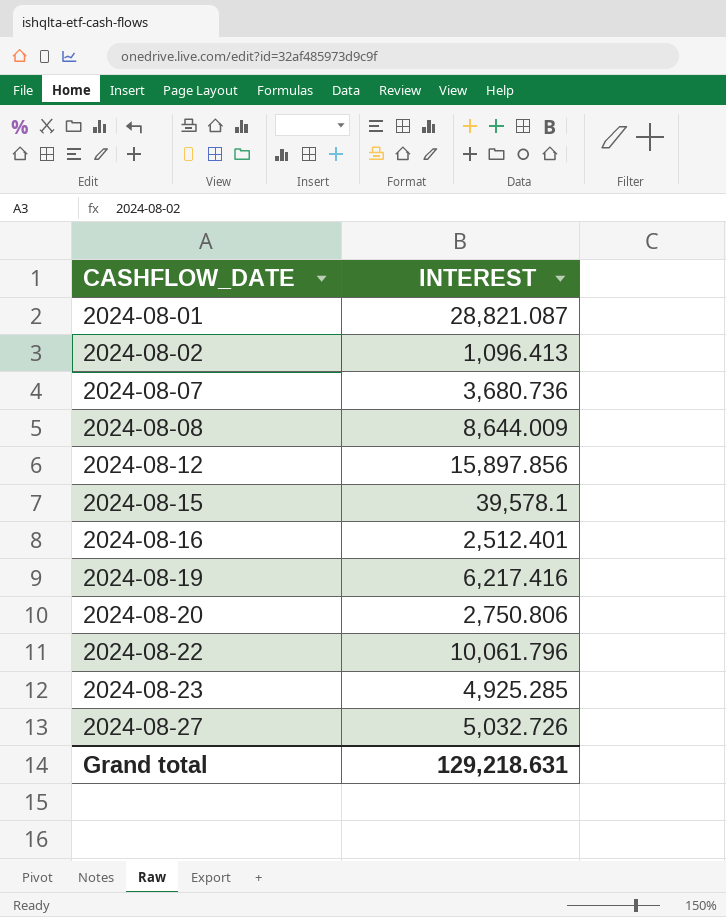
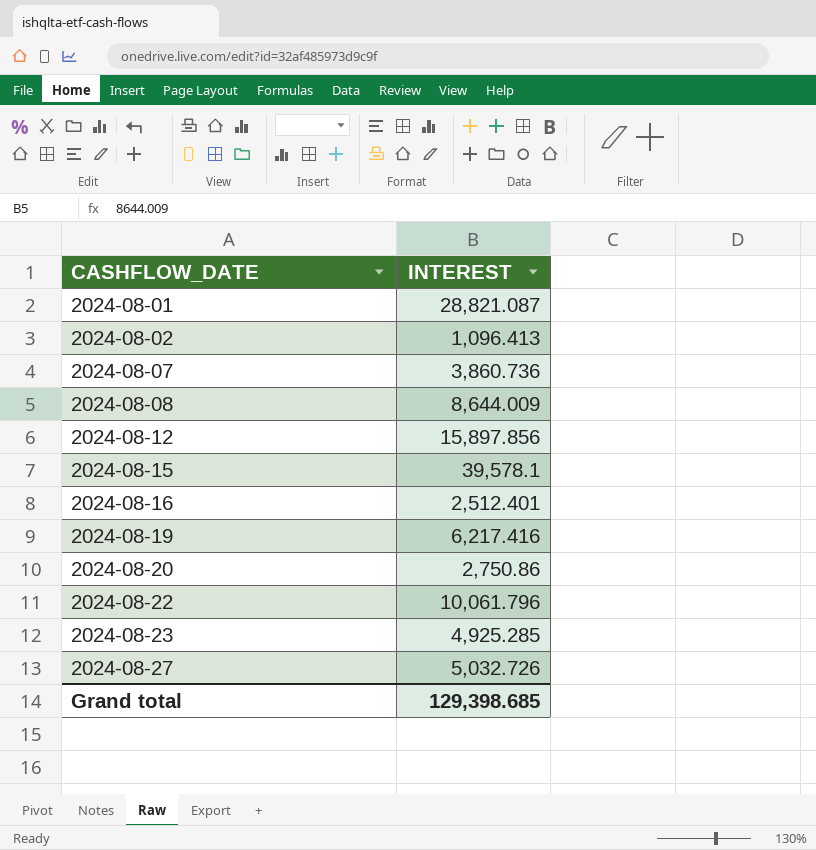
2024-08-07 | INTEREST: 3,680.736 -> 3,860.736
2024-08-20 | INTEREST: 2,750.806 -> 2,750.86
Grand total | INTEREST: 129,218.631 -> 129,398.685

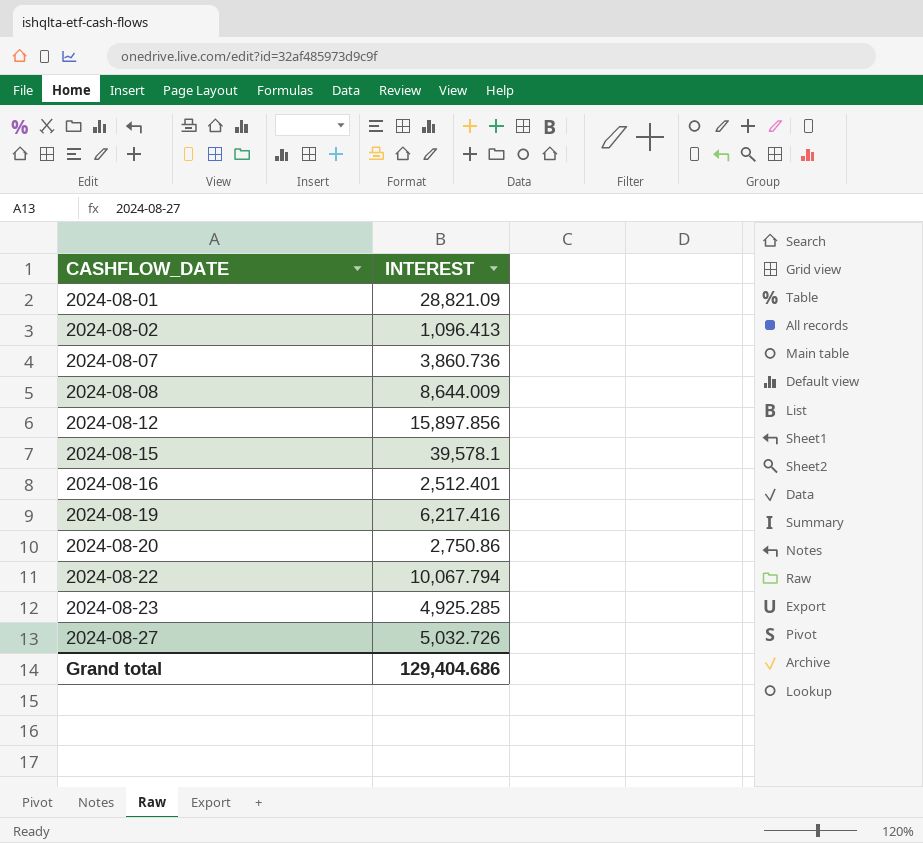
2024-08-01 | INTEREST: 28,821.087 -> 28,821.09
2024-08-22 | INTEREST: 10,061.796 -> 10,067.794
Grand total | INTEREST: 129,398.685 -> 129,404.686

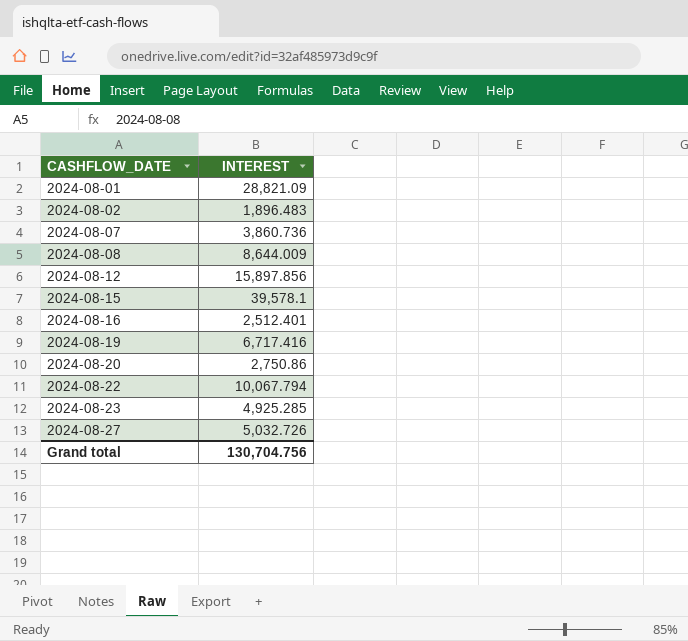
2024-08-02 | INTEREST: 1,096.413 -> 1,896.483
2024-08-19 | INTEREST: 6,217.416 -> 6,717.416
Grand total | INTEREST: 129,404.686 -> 130,704.756

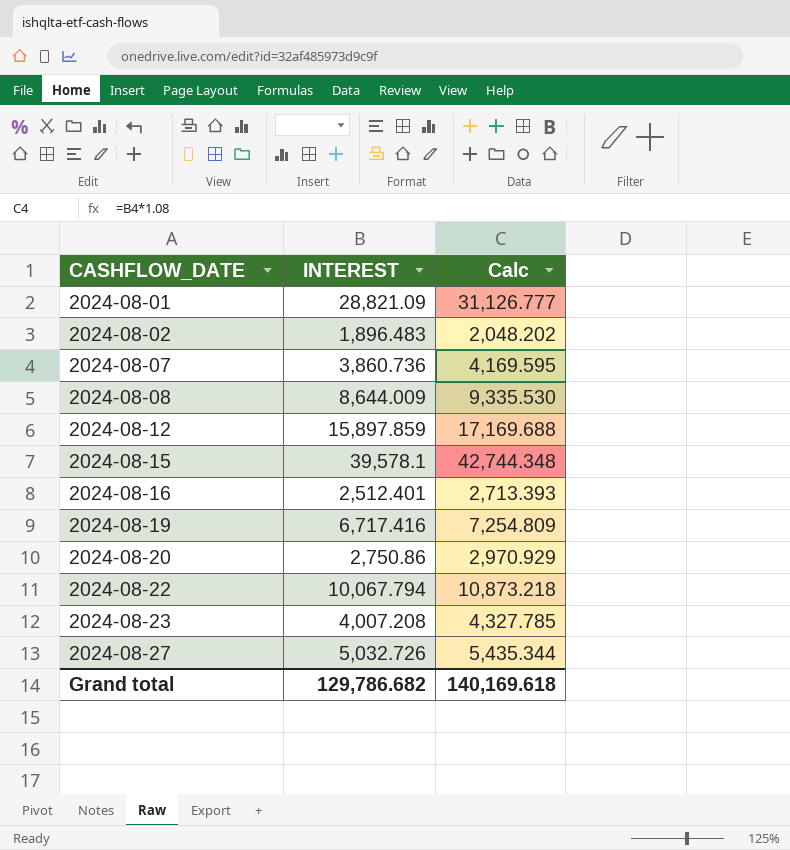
column Calc | formula: none -> [INTEREST] * 1.08
2024-08-12 | INTEREST: 15,897.856 -> 15,897.859
2024-08-23 | INTEREST: 4,925.285 -> 4,007.208
Grand total | INTEREST: 130,704.756 -> 129,786.682

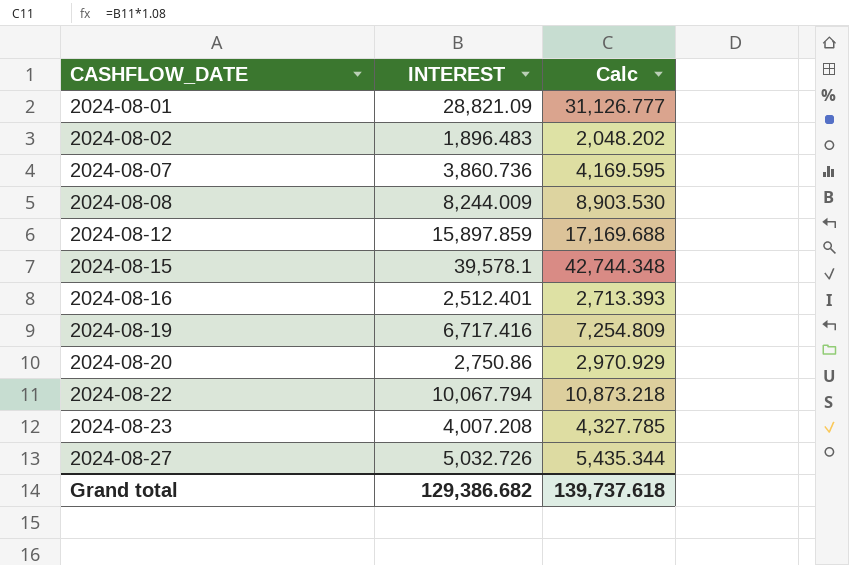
2024-08-08 | INTEREST: 8,644.009 -> 8,244.009
2024-08-08 | Calc: 9,335.530 -> 8,903.530
Grand total | INTEREST: 129,786.682 -> 129,386.682
Grand total | Calc: 140,169.618 -> 139,737.618

